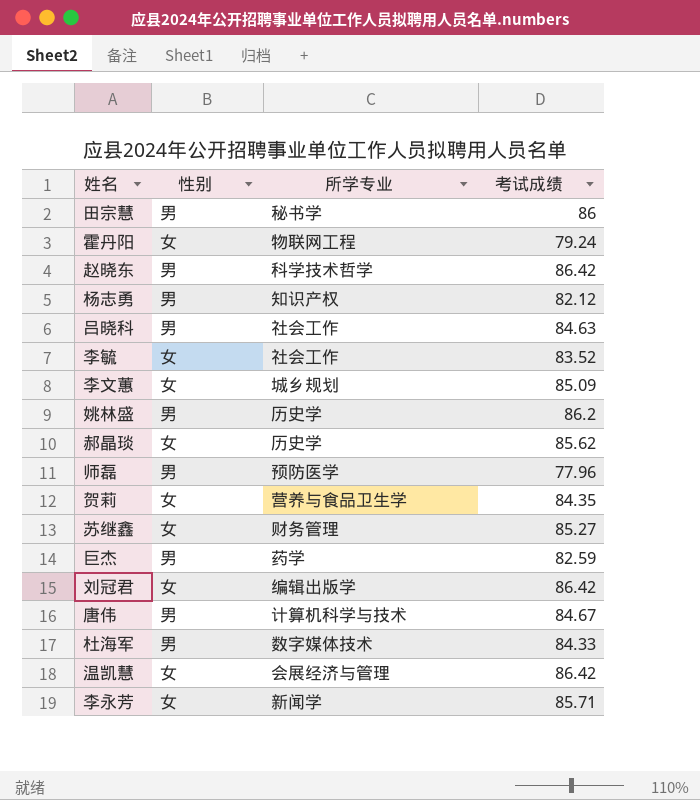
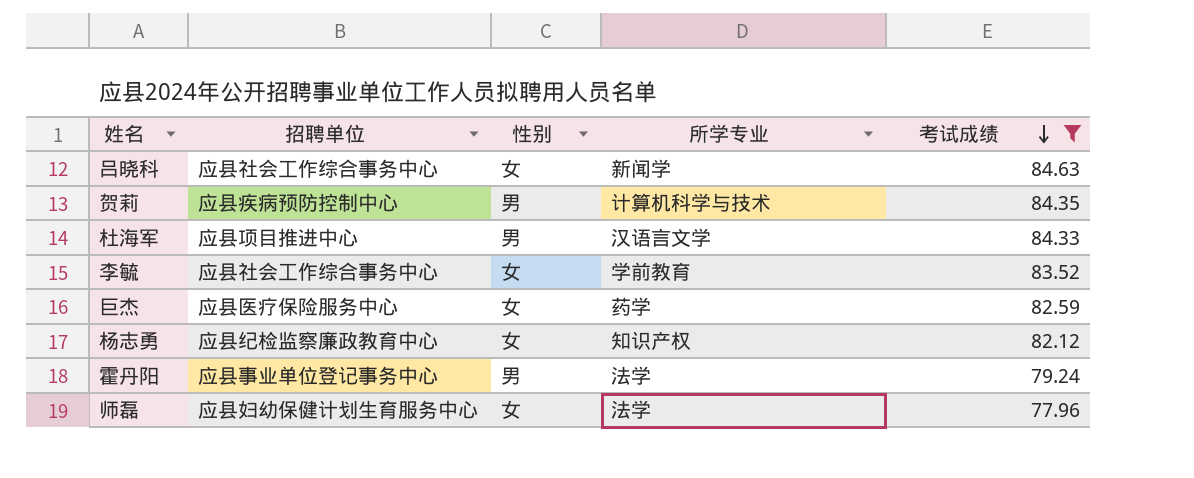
filter: none -> 考试成绩 <= 84.63
row order: none -> 考试成绩 descending
column 招聘单位 | position: none -> 2
吕晓科 | 性别: 男 -> 女
吕晓科 | 所学专业: 社会工作 -> 新闻学
贺莉 | 性别: 女 -> 男
贺莉 | 所学专业: 营养与食品卫生学 -> 计算机科学与技术
杜海军 | 所学专业: 数字媒体技术 -> 汉语言文学
李毓 | 所学专业: 社会工作 -> 学前教育
巨杰 | 性别: 男 -> 女
杨志勇 | 性别: 男 -> 女
霍丹阳 | 性别: 女 -> 男
霍丹阳 | 所学专业: 物联网工程 -> 法学
师磊 | 性别: 男 -> 女
师磊 | 所学专业: 预防医学 -> 法学

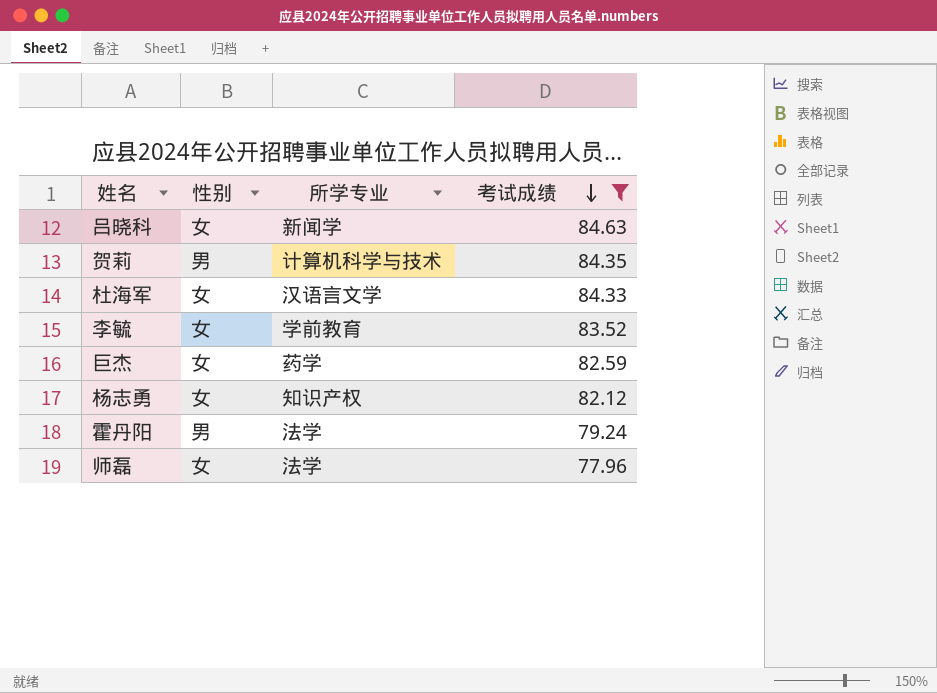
column 招聘单位 | position: 2 -> none
杜海军 | 性别: 男 -> 女

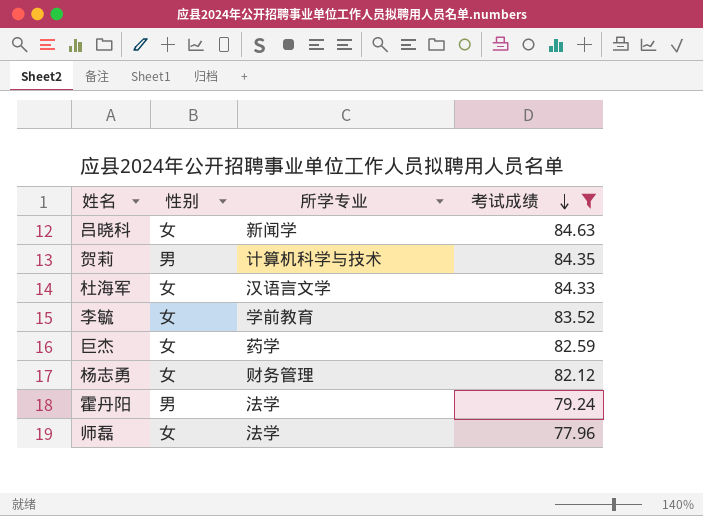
杨志勇 | 所学专业: 知识产权 -> 财务管理

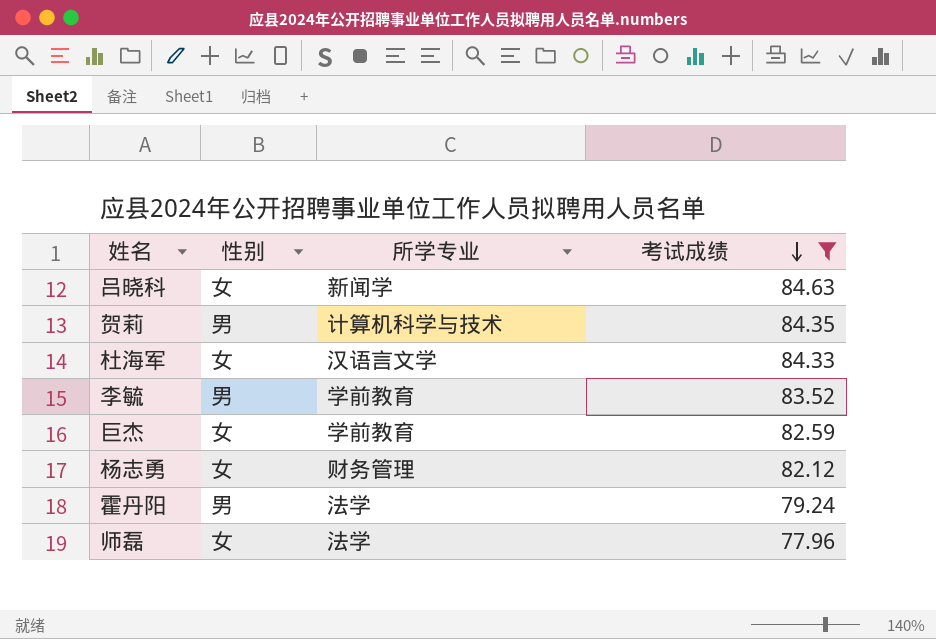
李毓 | 性别: 女 -> 男
巨杰 | 所学专业: 药学 -> 学前教育

